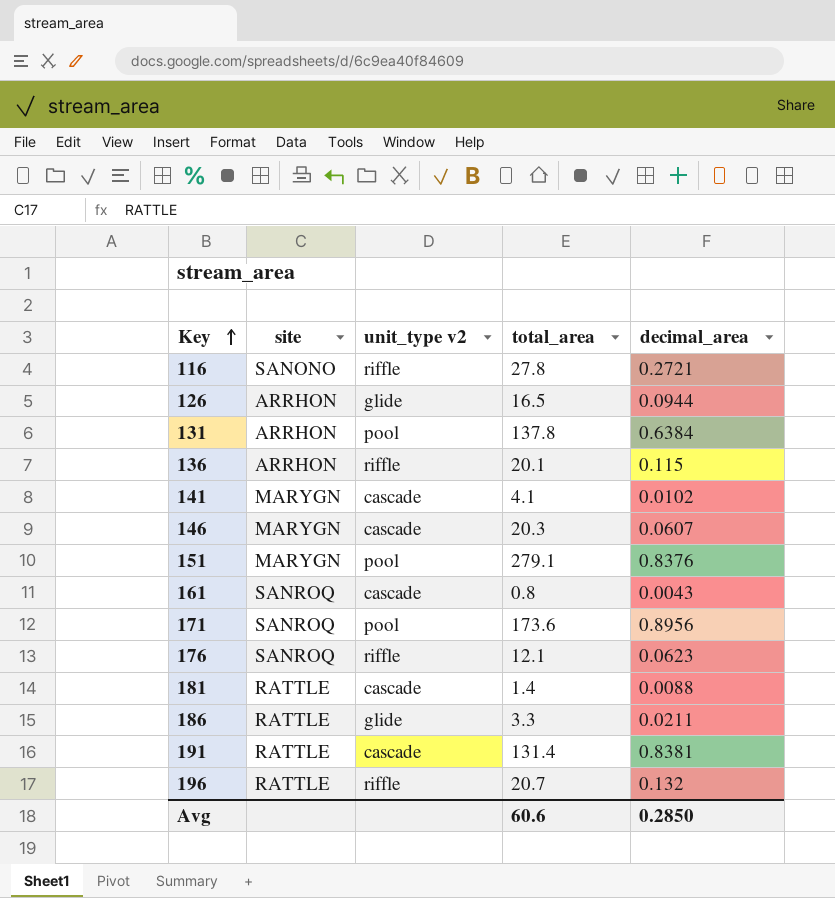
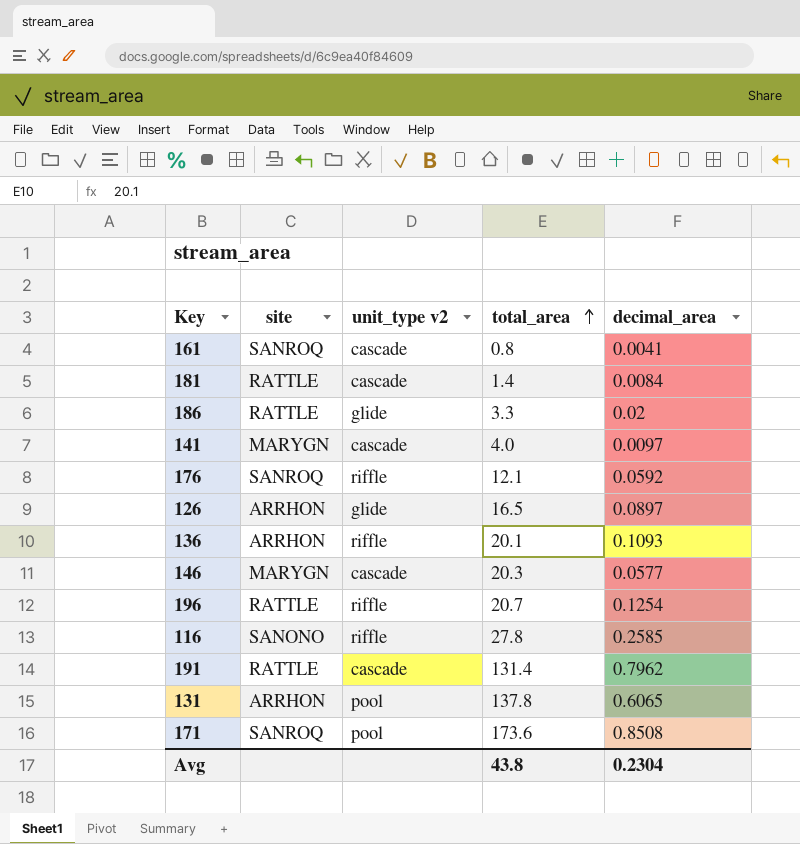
row order: Key ascending -> total_area ascending
row 151: MARYGN | pool | 279.1 | 0.8376 -> none
161 | decimal_area: 0.0043 -> 0.0041
181 | decimal_area: 0.0088 -> 0.0084
186 | decimal_area: 0.0211 -> 0.02
141 | total_area: 4.1 -> 4.0
141 | decimal_area: 0.0102 -> 0.0097
176 | decimal_area: 0.0623 -> 0.0592
126 | decimal_area: 0.0944 -> 0.0897
136 | decimal_area: 0.115 -> 0.1093
146 | decimal_area: 0.0607 -> 0.0577
196 | decimal_area: 0.132 -> 0.1254
116 | decimal_area: 0.2721 -> 0.2585
191 | decimal_area: 0.8381 -> 0.7962
131 | decimal_area: 0.6384 -> 0.6065
171 | decimal_area: 0.8956 -> 0.8508
Avg | total_area: 60.6 -> 43.8
Avg | decimal_area: 0.2850 -> 0.2304

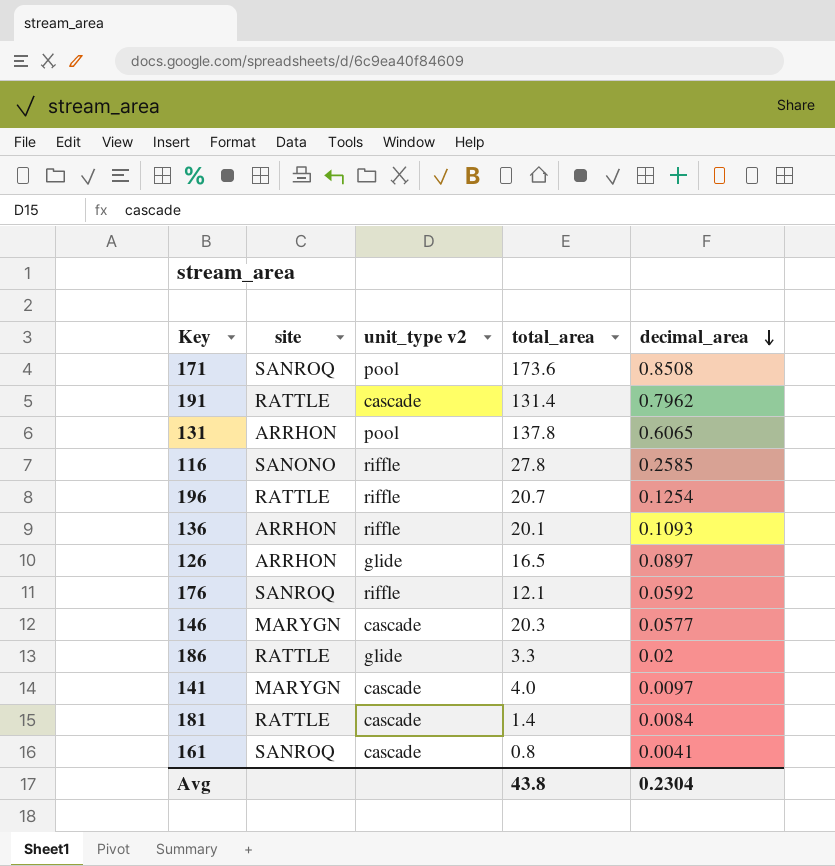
row order: total_area ascending -> decimal_area descending

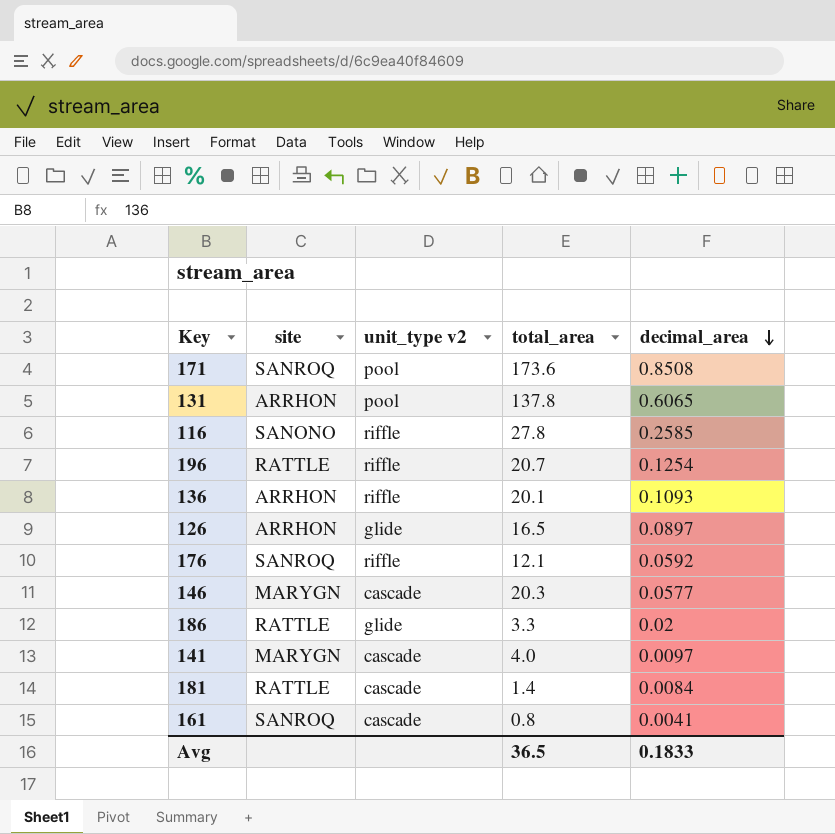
row 191: RATTLE | cascade | 131.4 | 0.7962 -> none
Avg | total_area: 43.8 -> 36.5
Avg | decimal_area: 0.2304 -> 0.1833

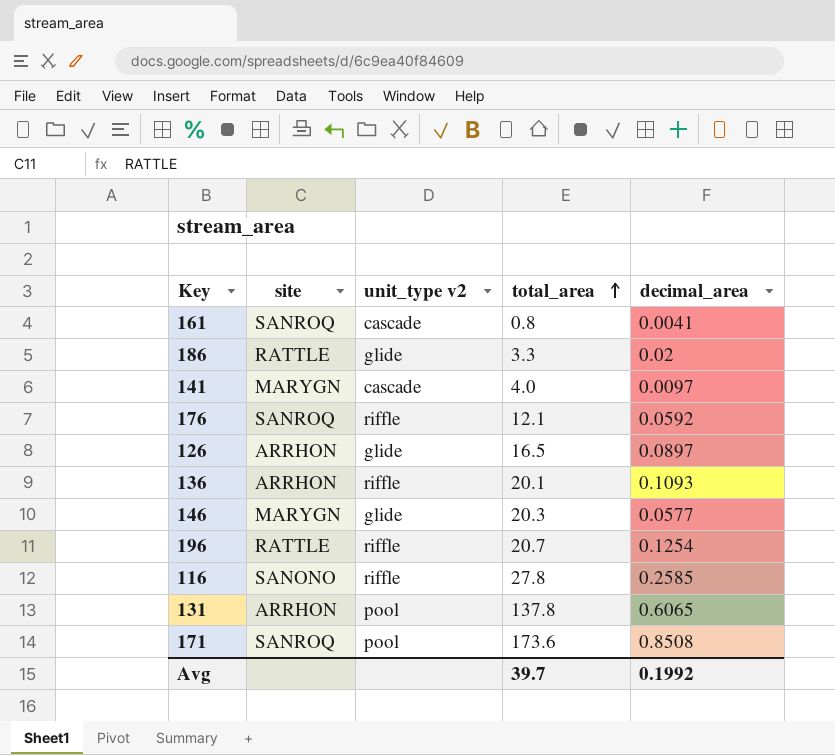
row order: decimal_area descending -> total_area ascending
row 181: RATTLE | cascade | 1.4 | 0.0084 -> none
146 | unit_type v2: cascade -> glide
Avg | total_area: 36.5 -> 39.7
Avg | decimal_area: 0.1833 -> 0.1992

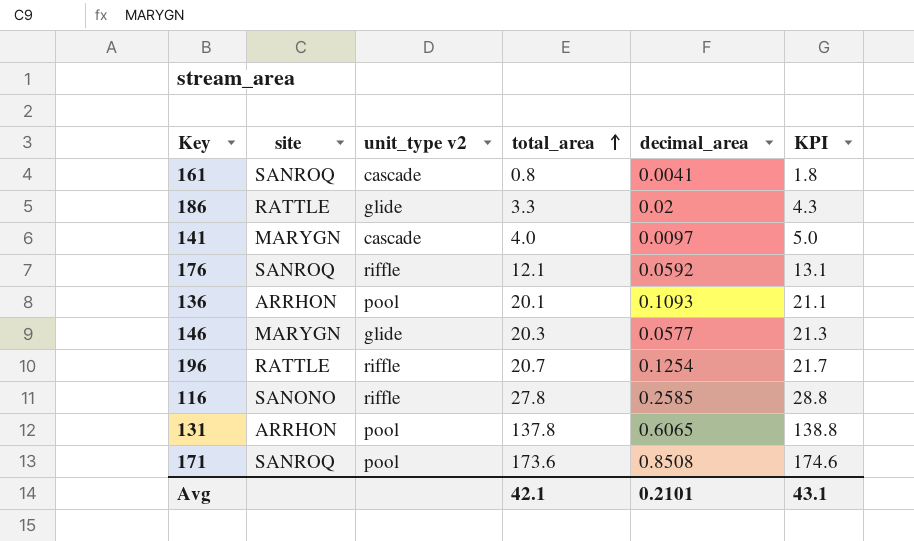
column KPI | formula: none -> [total_area] + 1
row 126: ARRHON | glide | 16.5 | 0.0897 -> none
136 | unit_type v2: riffle -> pool
Avg | total_area: 39.7 -> 42.1
Avg | decimal_area: 0.1992 -> 0.2101

